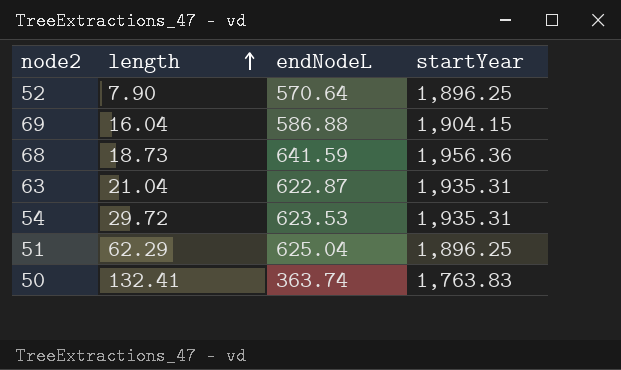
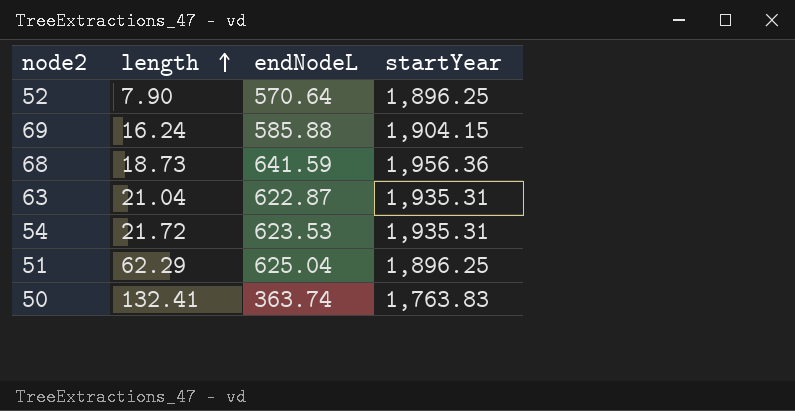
69 | length: 16.04 -> 16.24
69 | endNodeL: 586.88 -> 585.88
54 | length: 29.72 -> 21.72

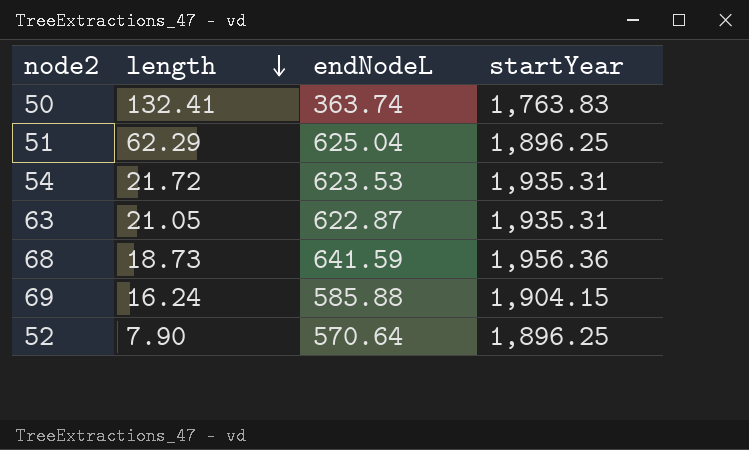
row order: length ascending -> length descending
63 | length: 21.04 -> 21.05

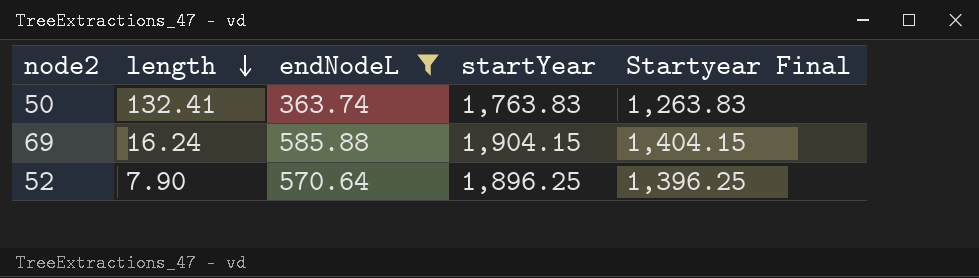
filter: none -> endNodeL <= 585.88
column Startyear Final | formula: none -> [startYear] - 500

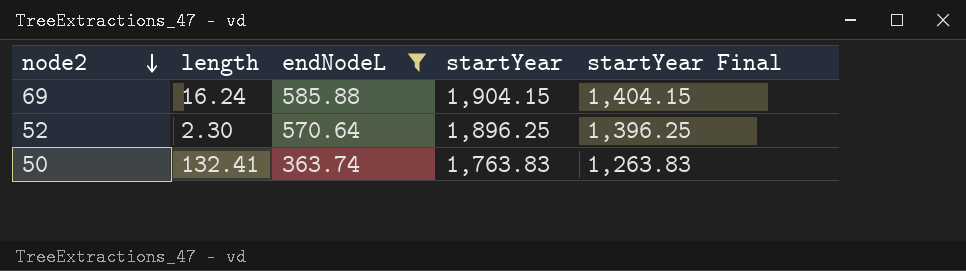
row order: length descending -> node2 descending
column name: Startyear Final -> startYear Final
52 | length: 7.90 -> 2.30

